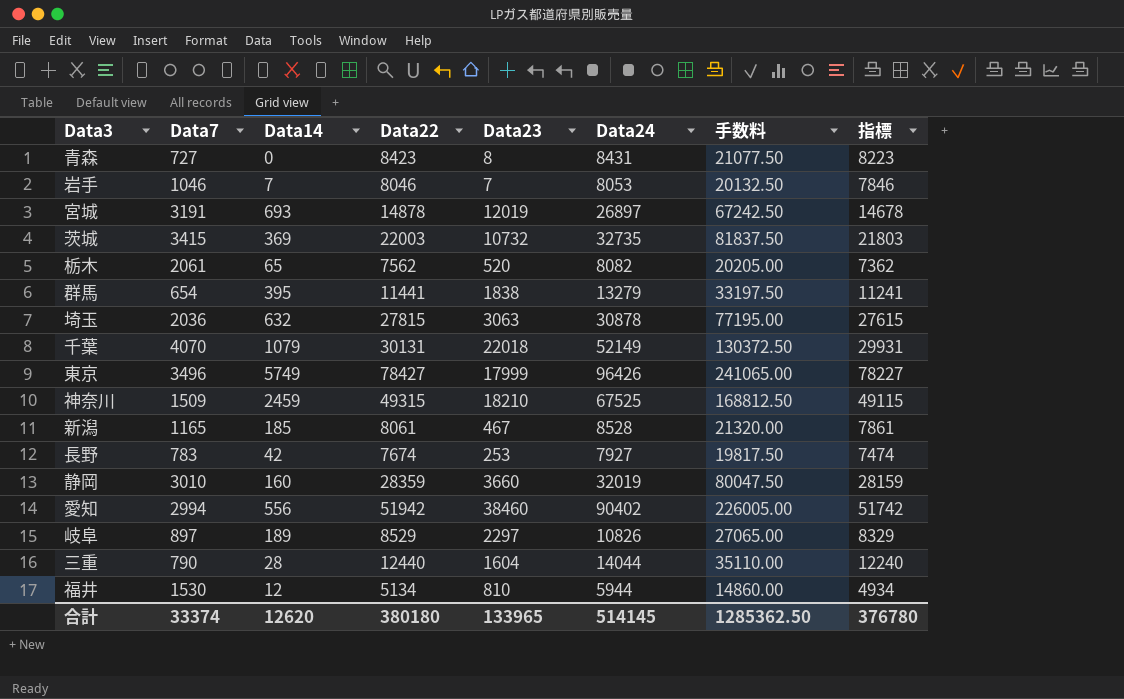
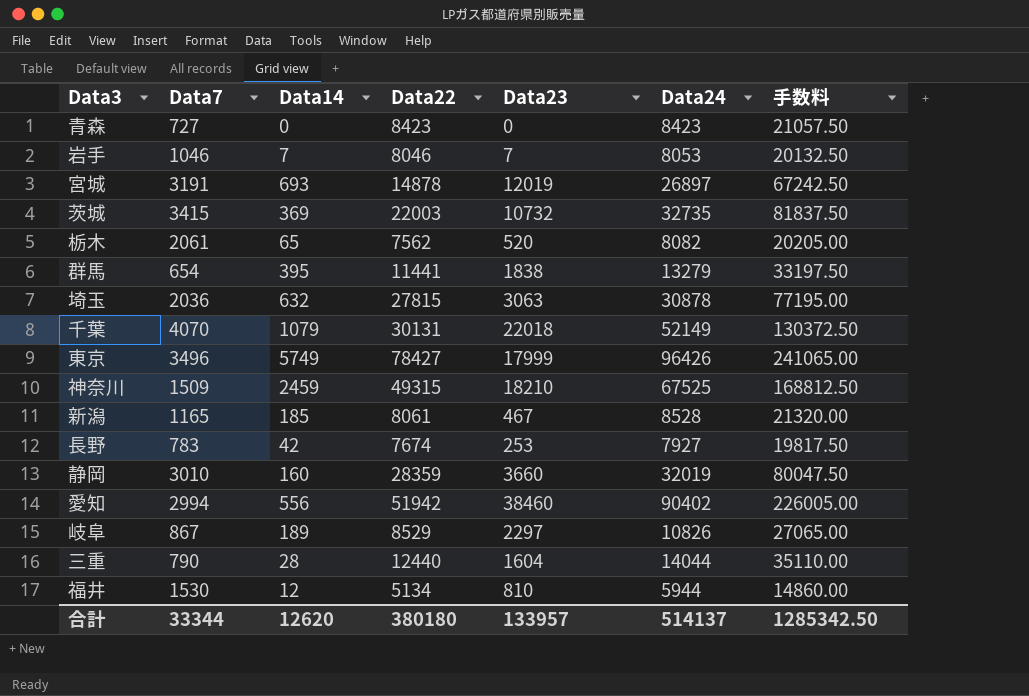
column 指標 | formula: [Data22] - 200 -> none
青森 | Data23: 8 -> 0
青森 | Data24: 8431 -> 8423
青森 | 手数料: 21077.50 -> 21057.50
岐阜 | Data7: 897 -> 867
合計 | Data7: 33374 -> 33344
合計 | Data23: 133965 -> 133957
合計 | Data24: 514145 -> 514137
合計 | 手数料: 1285362.50 -> 1285342.50

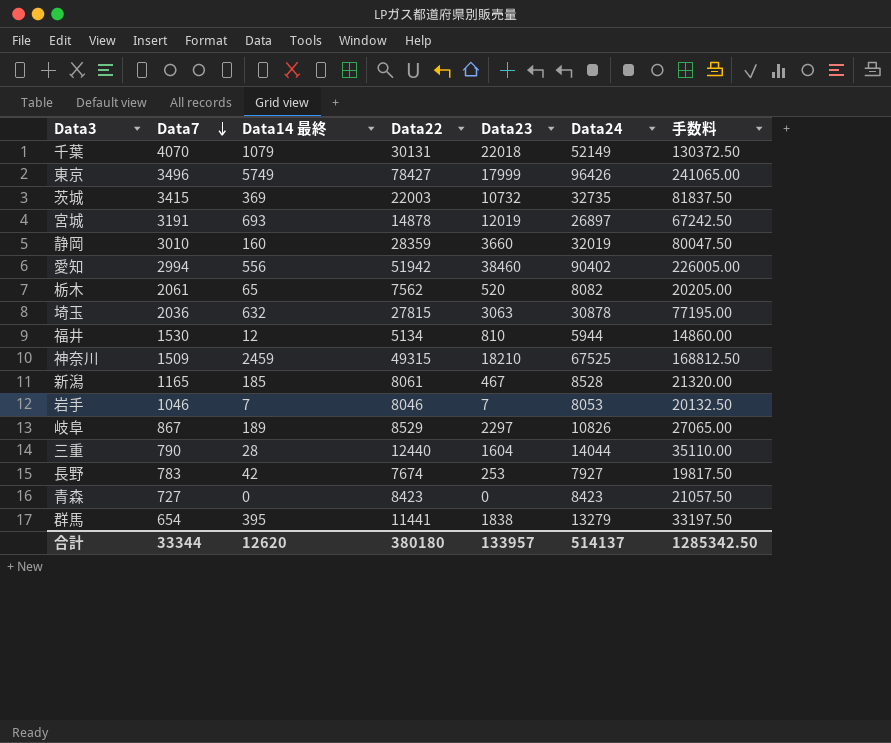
row order: none -> Data7 descending
column name: Data14 -> Data14 最終

